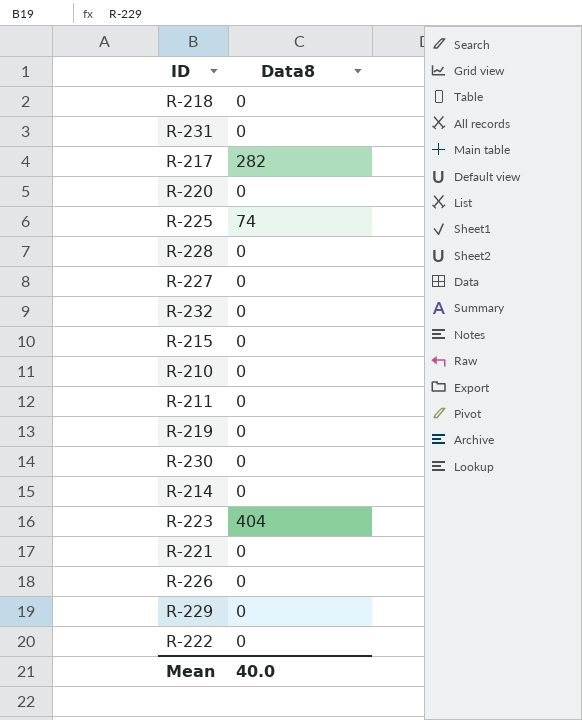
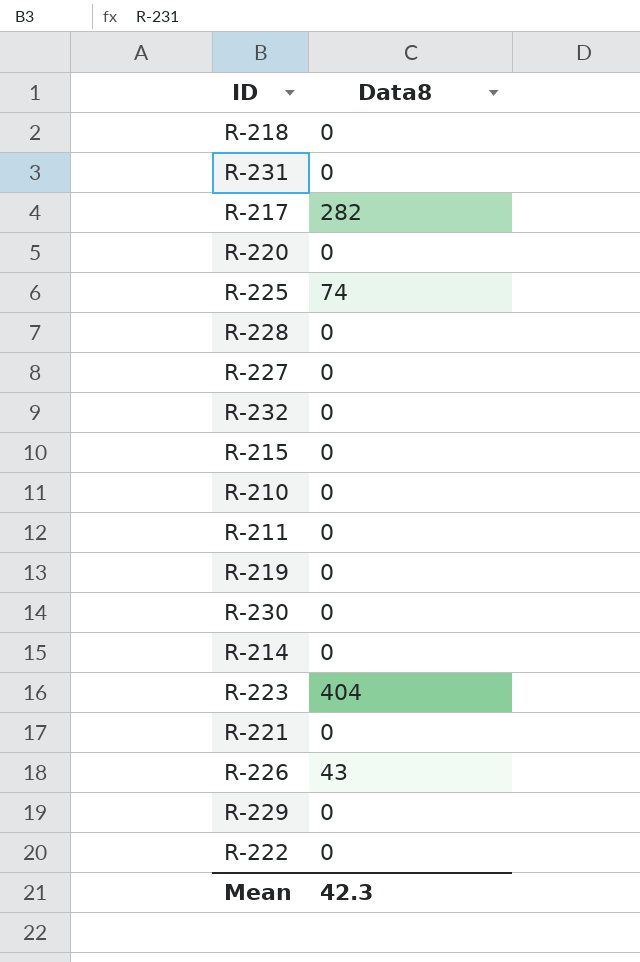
R-226 | Data8: 0 -> 43
Mean | Data8: 40.0 -> 42.3

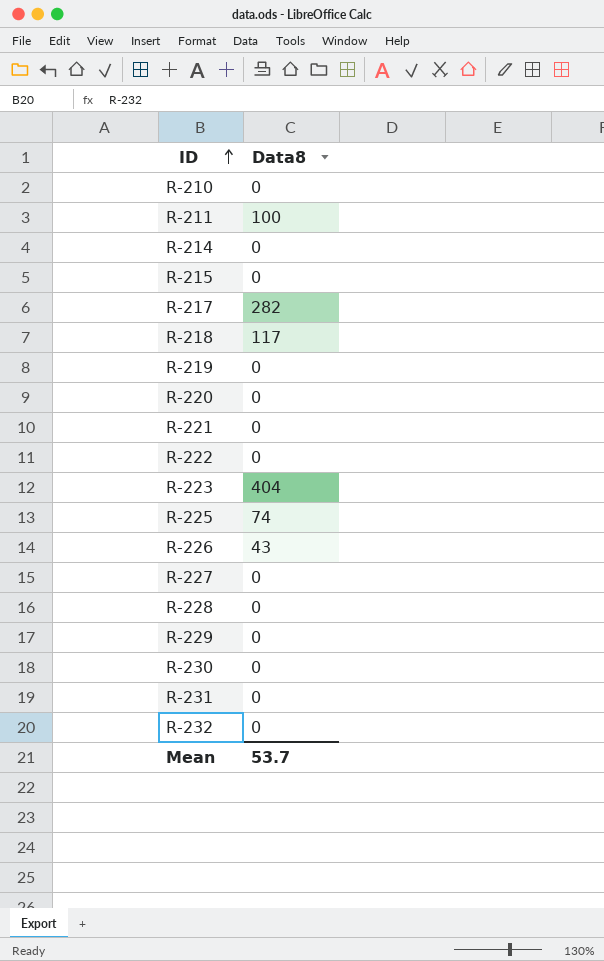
row order: none -> ID ascending
R-211 | Data8: 0 -> 100
R-218 | Data8: 0 -> 117
Mean | Data8: 42.3 -> 53.7

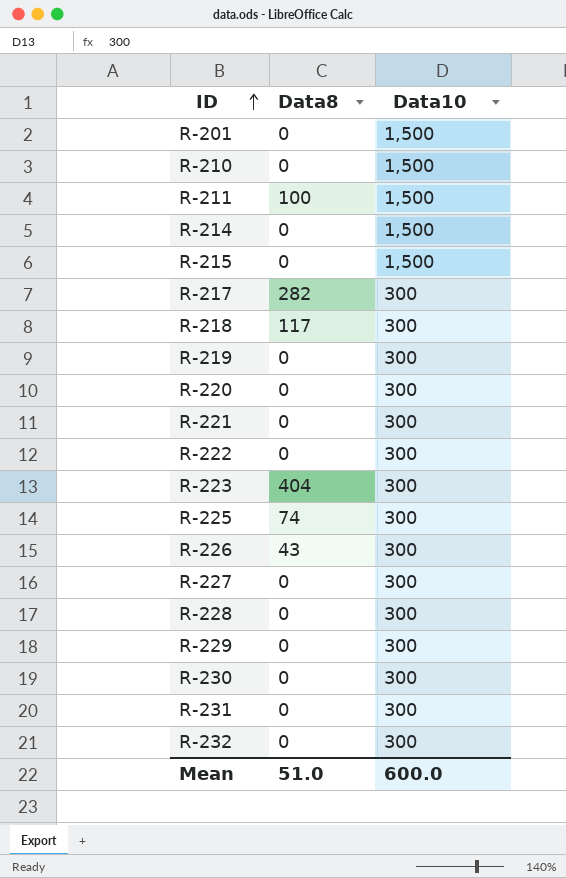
column Data10 | position: none -> 3
row R-201: none -> 0 | 1,500
Mean | Data8: 53.7 -> 51.0

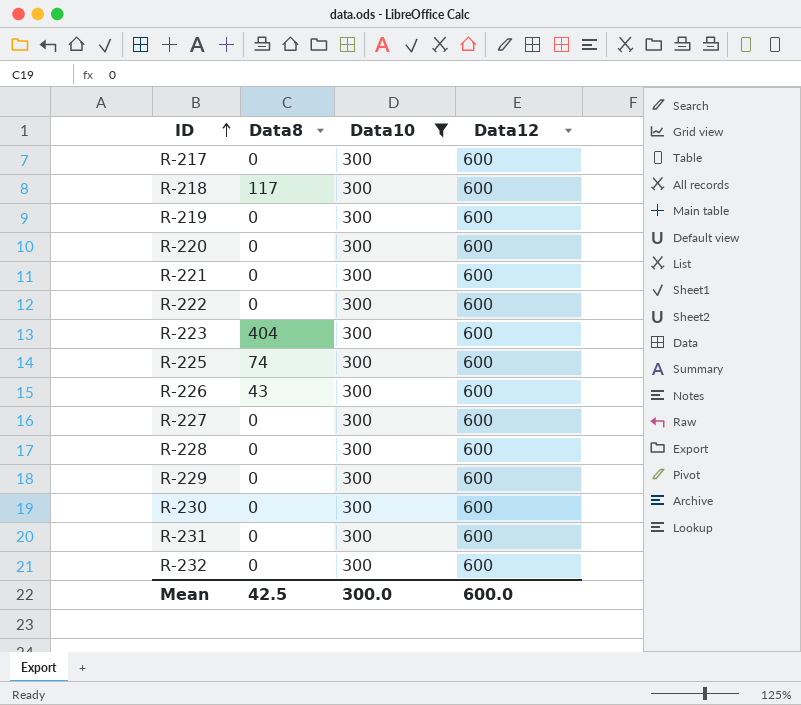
filter: none -> Data10 = 300
column Data12 | position: none -> 4
R-217 | Data8: 282 -> 0
Mean | Data8: 51.0 -> 42.5
Mean | Data10: 600.0 -> 300.0

